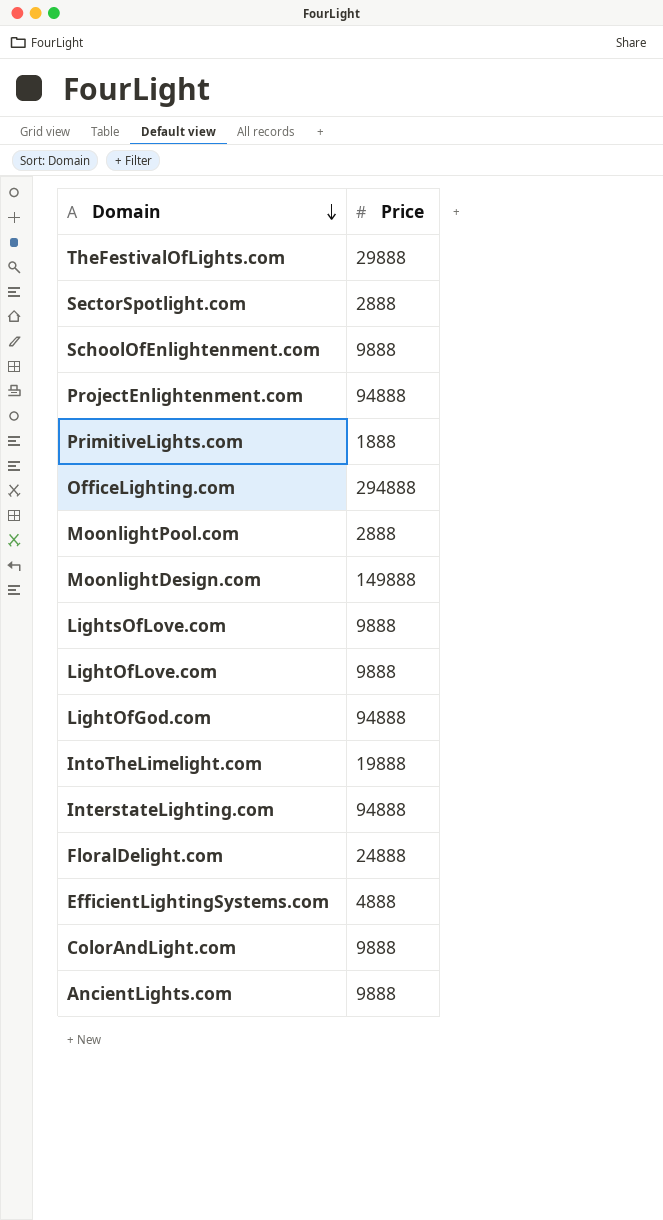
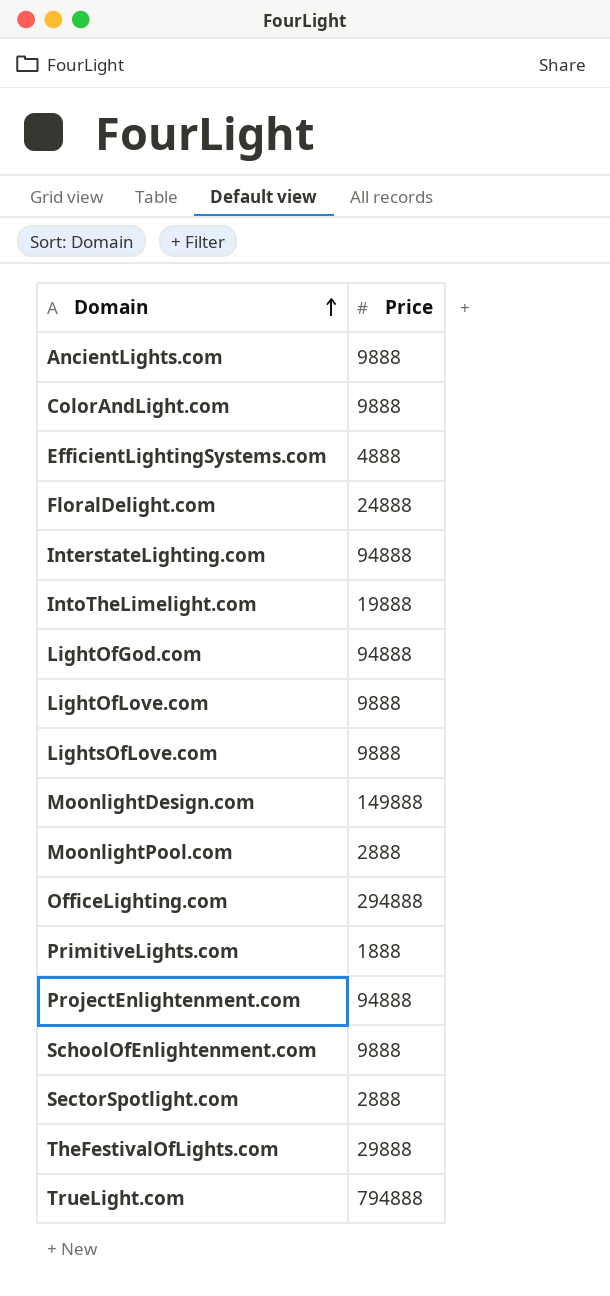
row order: Domain descending -> Domain ascending
row TrueLight.com: none -> 794888

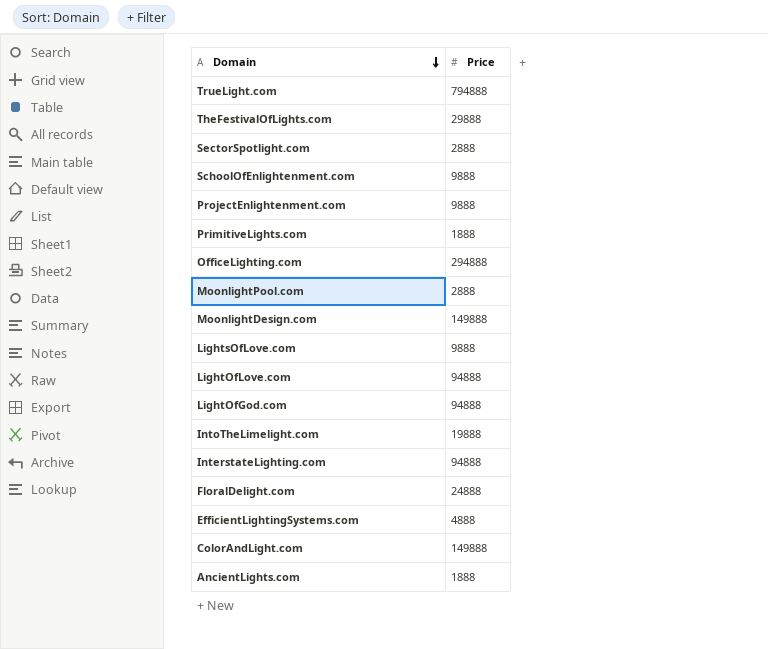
row order: Domain ascending -> Domain descending
ProjectEnlightenment.com | Price: 94888 -> 9888
LightOfLove.com | Price: 9888 -> 94888
ColorAndLight.com | Price: 9888 -> 149888
AncientLights.com | Price: 9888 -> 1888

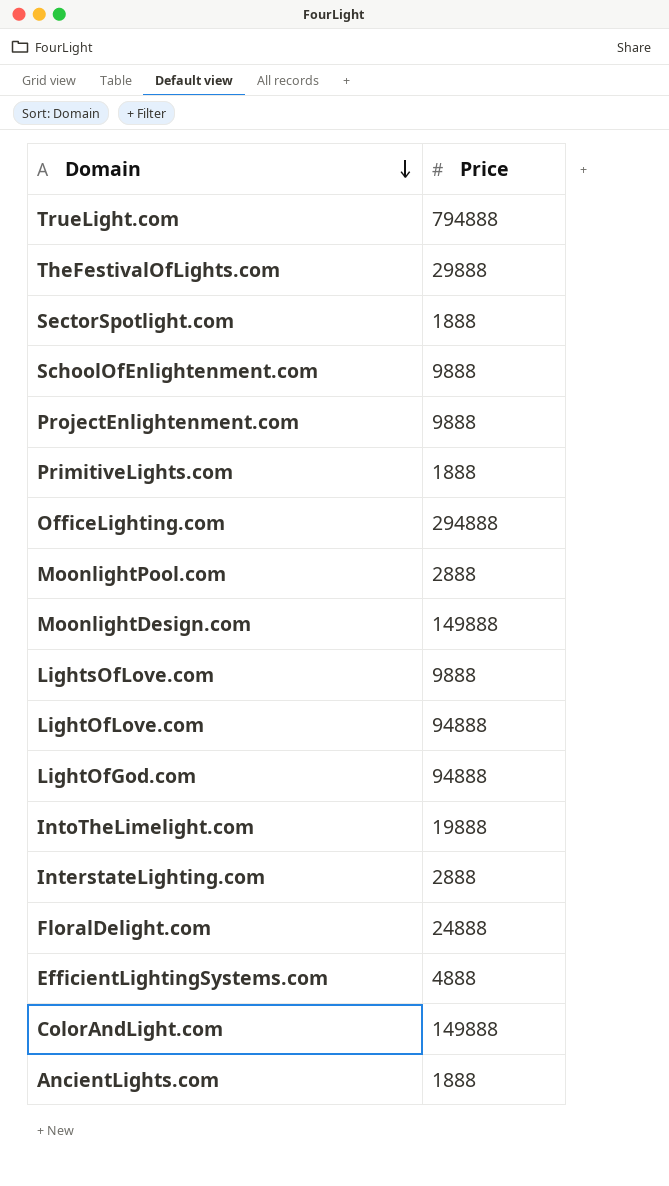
SectorSpotlight.com | Price: 2888 -> 1888
InterstateLighting.com | Price: 94888 -> 2888

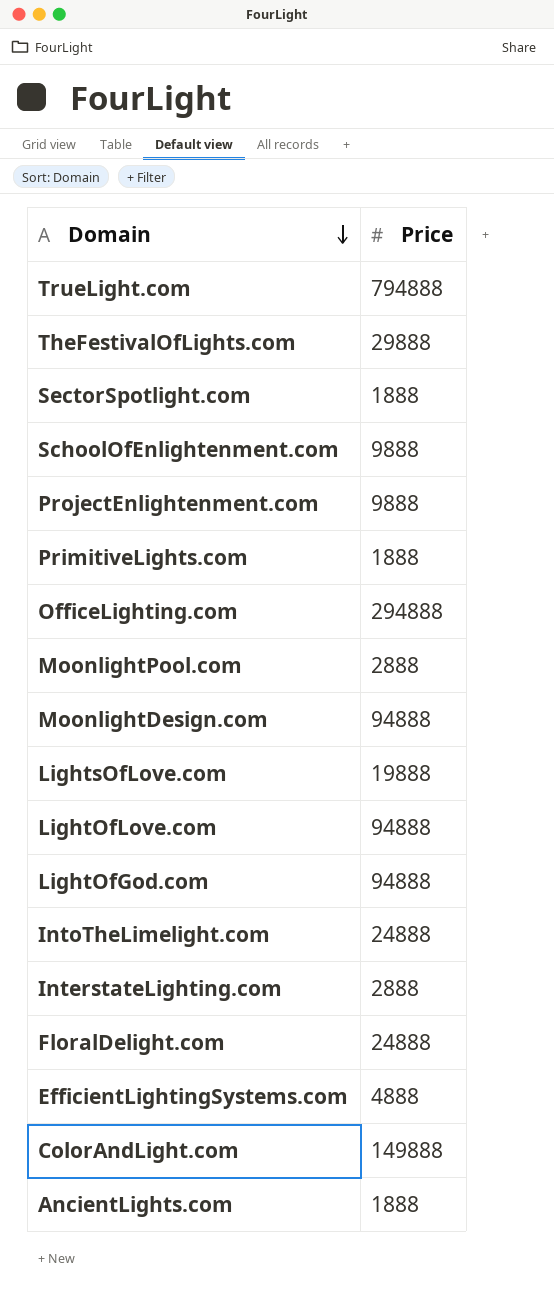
MoonlightDesign.com | Price: 149888 -> 94888
LightsOfLove.com | Price: 9888 -> 19888
IntoTheLimelight.com | Price: 19888 -> 24888

